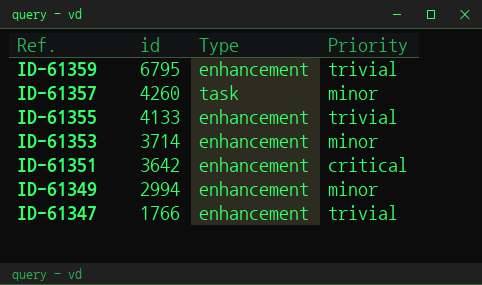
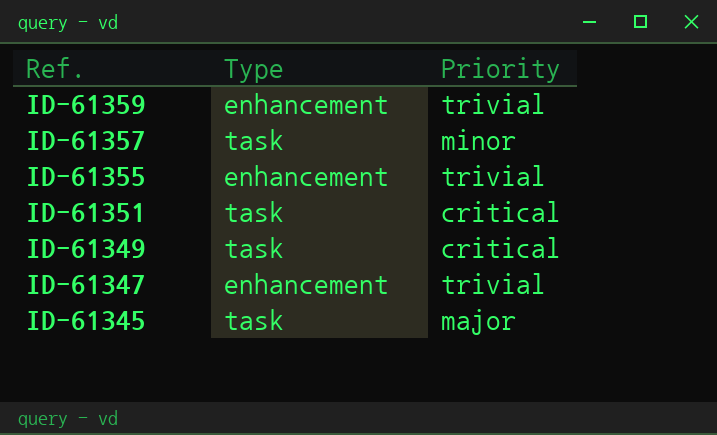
column id | position: 2 -> none
row ID-61353: 3714 | enhancement | minor -> none
ID-61351 | Type: enhancement -> task
ID-61349 | Type: enhancement -> task
ID-61349 | Priority: minor -> critical
row ID-61345: none -> task | major

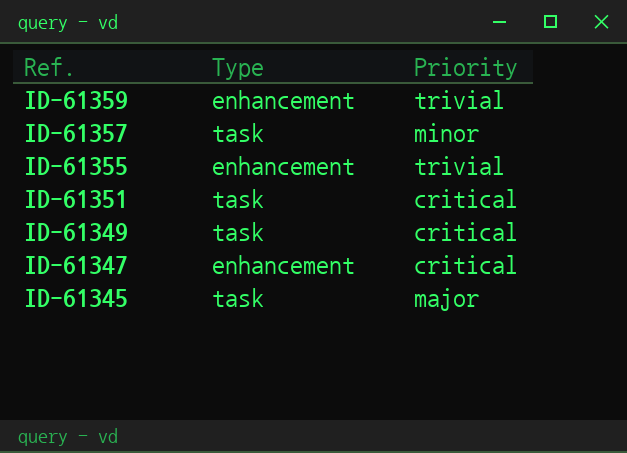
ID-61347 | Priority: trivial -> critical

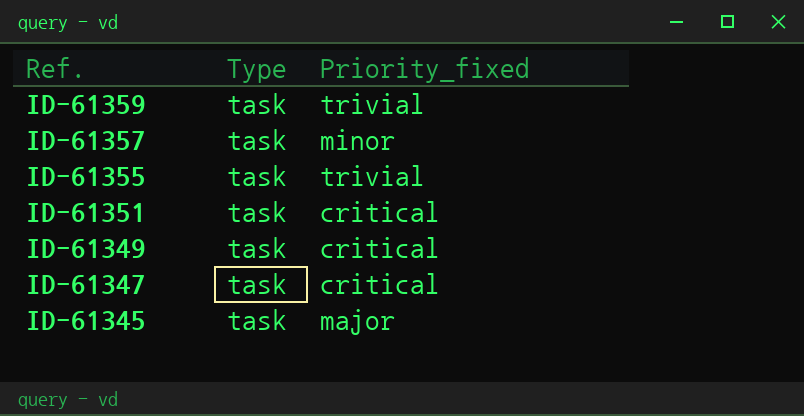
column name: Priority -> Priority_fixed
ID-61359 | Type: enhancement -> task
ID-61355 | Type: enhancement -> task
ID-61347 | Type: enhancement -> task

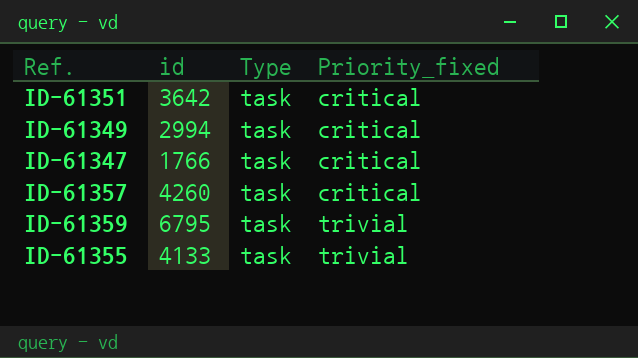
row order: Ref. descending -> Priority_fixed ascending
column id | position: none -> 2
row ID-61345: task | major -> none
ID-61357 | Priority_fixed: minor -> critical

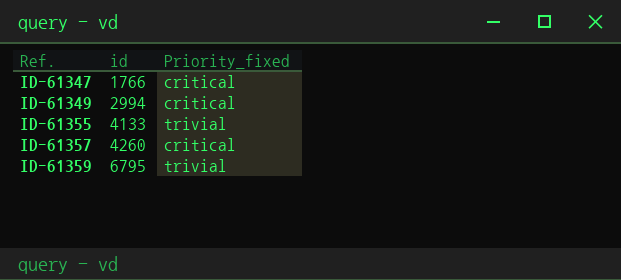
row order: Priority_fixed ascending -> Ref. ascending
column Type | position: 3 -> none
row ID-61351: 3642 | task | critical -> none

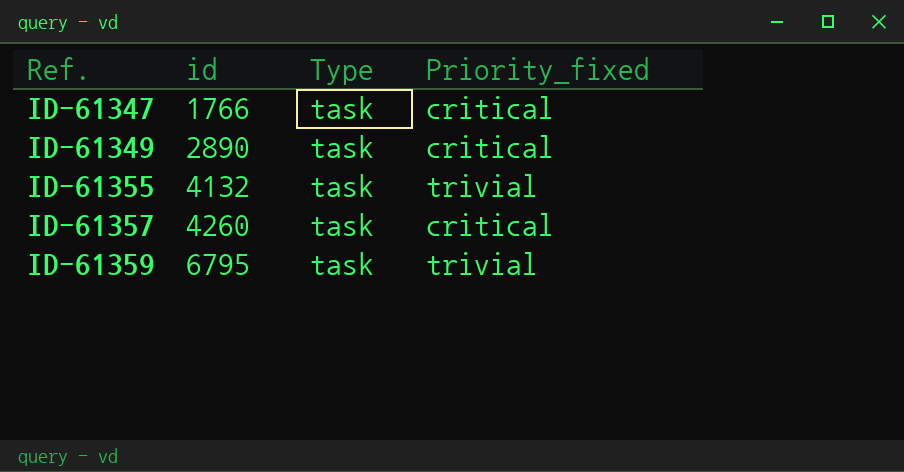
column Type | position: none -> 3
ID-61349 | id: 2994 -> 2890
ID-61355 | id: 4133 -> 4132

